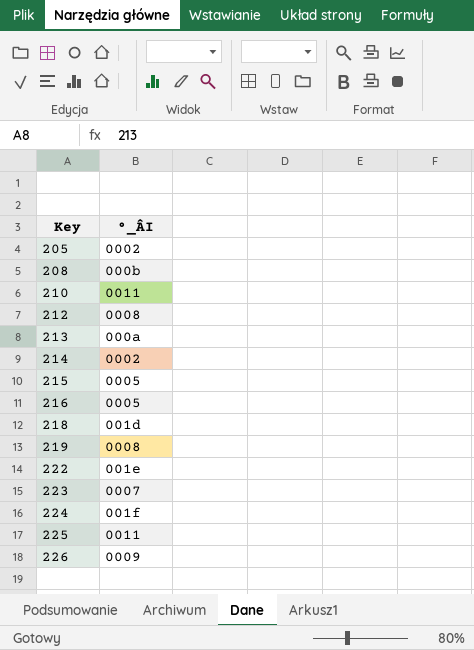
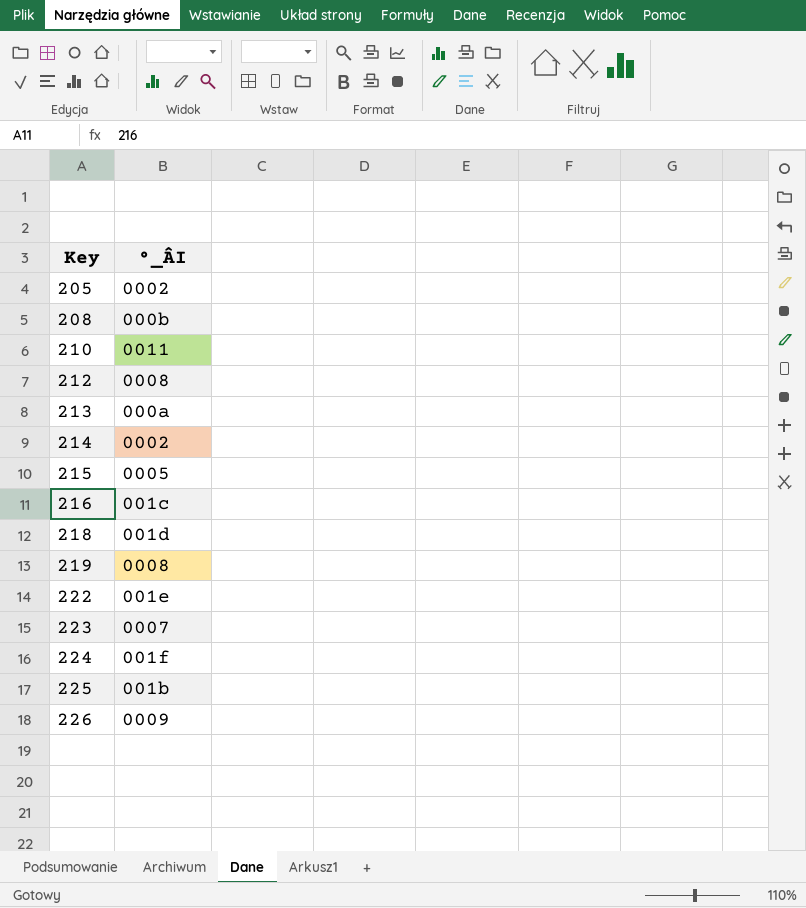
216 | °_ÂI: 0005 -> 001c
225 | °_ÂI: 0011 -> 001b

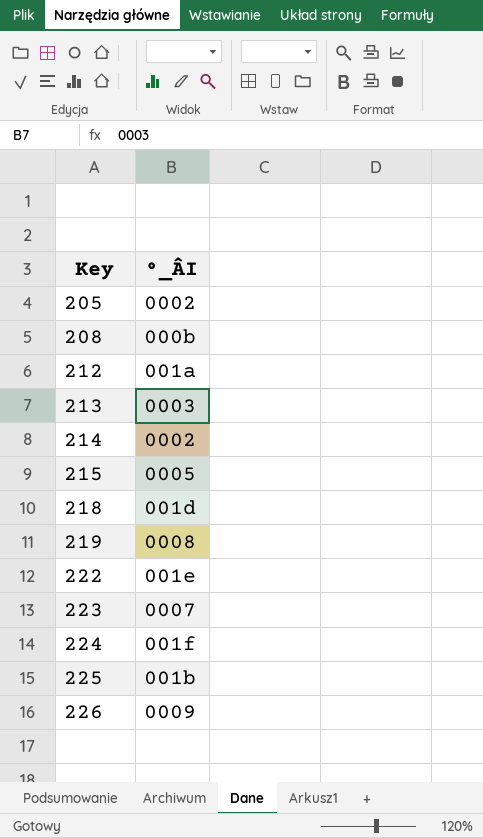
row 210: 0011 -> none
row 216: 001c -> none
212 | °_ÂI: 0008 -> 001a
213 | °_ÂI: 000a -> 0003

